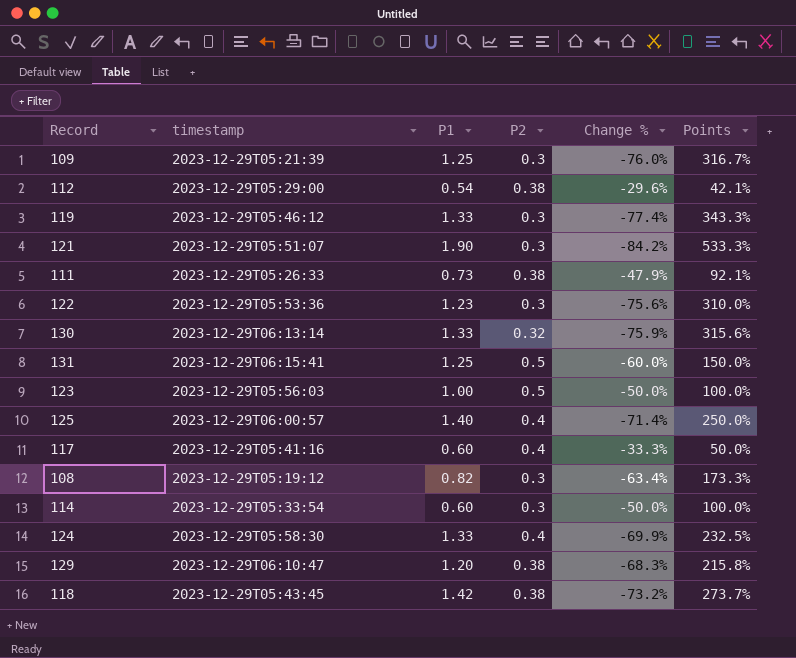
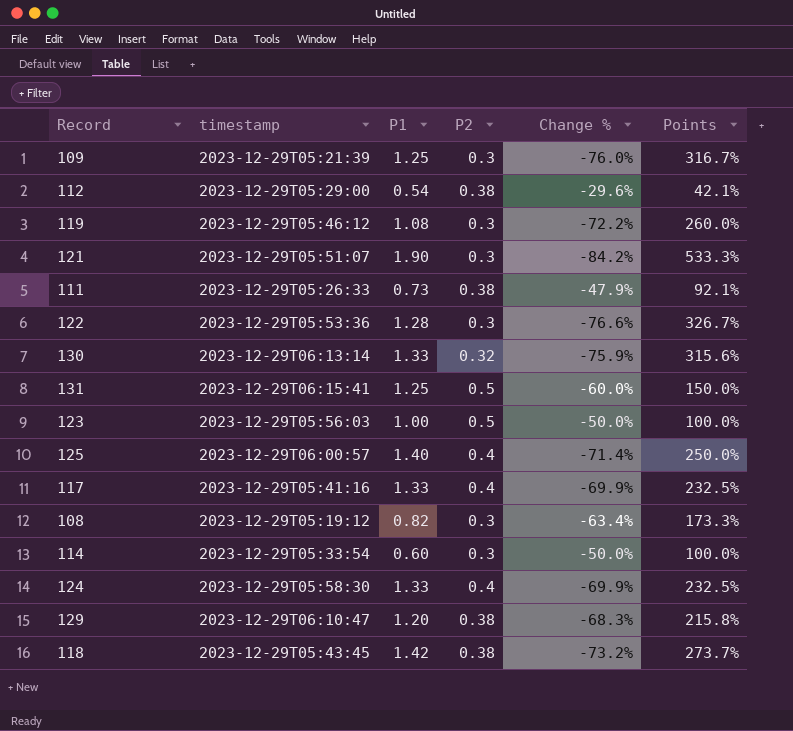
119 | P1: 1.33 -> 1.08
119 | Change %: -77.4% -> -72.2%
119 | Points: 343.3% -> 260.0%
122 | P1: 1.23 -> 1.28
122 | Change %: -75.6% -> -76.6%
122 | Points: 310.0% -> 326.7%
117 | P1: 0.60 -> 1.33
117 | Change %: -33.3% -> -69.9%
117 | Points: 50.0% -> 232.5%

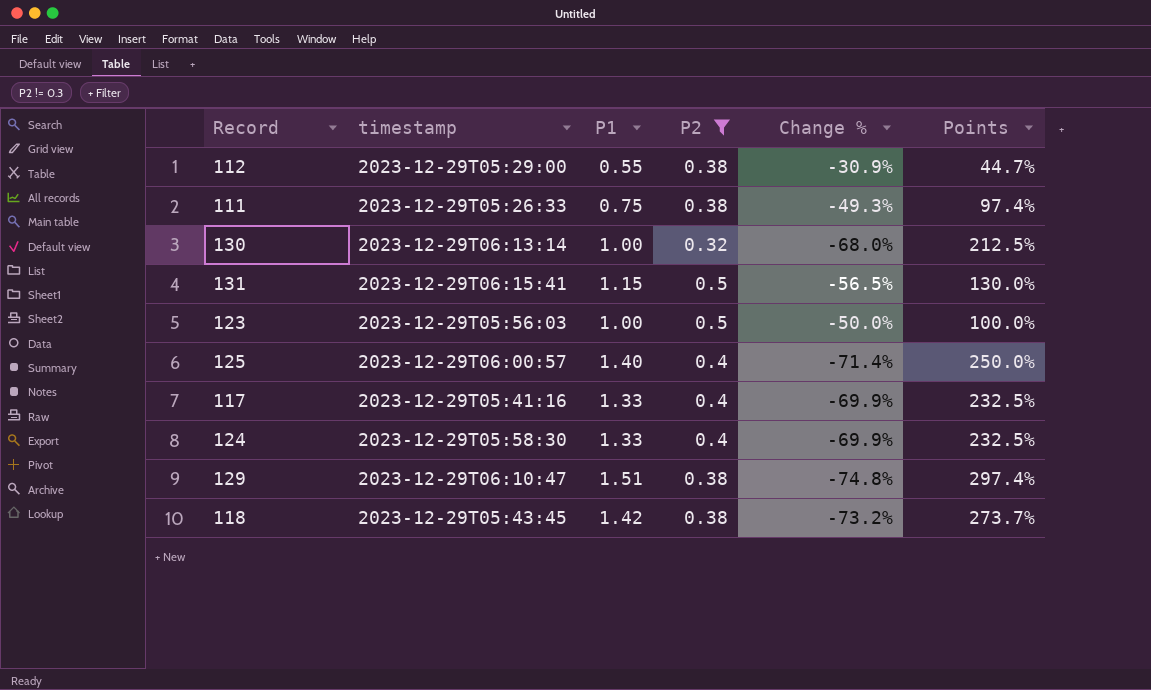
filter: none -> P2 != 0.3
112 | P1: 0.54 -> 0.55
112 | Change %: -29.6% -> -30.9%
112 | Points: 42.1% -> 44.7%
111 | P1: 0.73 -> 0.75
111 | Change %: -47.9% -> -49.3%
111 | Points: 92.1% -> 97.4%
130 | P1: 1.33 -> 1.00
130 | Change %: -75.9% -> -68.0%
130 | Points: 315.6% -> 212.5%
131 | P1: 1.25 -> 1.15
131 | Change %: -60.0% -> -56.5%
131 | Points: 150.0% -> 130.0%
129 | P1: 1.20 -> 1.51
129 | Change %: -68.3% -> -74.8%
129 | Points: 215.8% -> 297.4%

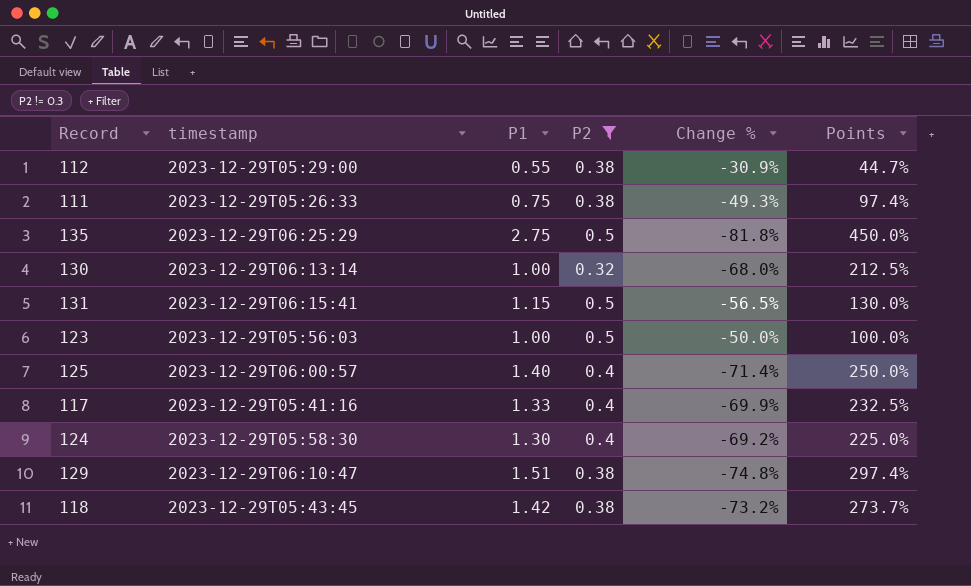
row 135: none -> 2023-12-29T06:25:29 | 2.75 | 0.5 | -81.8% | 450.0%
124 | P1: 1.33 -> 1.30
124 | Change %: -69.9% -> -69.2%
124 | Points: 232.5% -> 225.0%

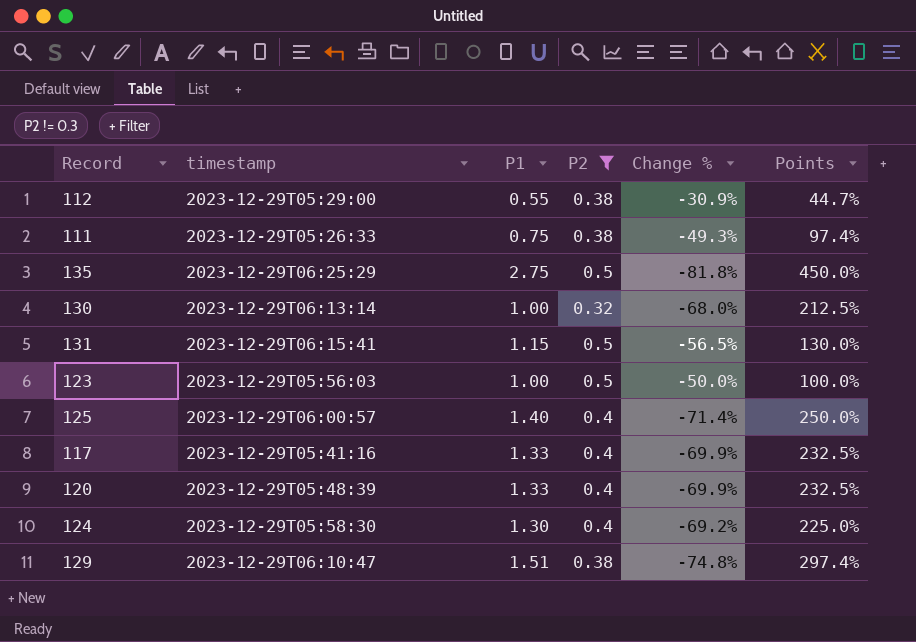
row 118: 2023-12-29T05:43:45 | 1.42 | 0.38 | -73.2% | 273.7% -> none
row 120: none -> 2023-12-29T05:48:39 | 1.33 | 0.4 | -69.9% | 232.5%

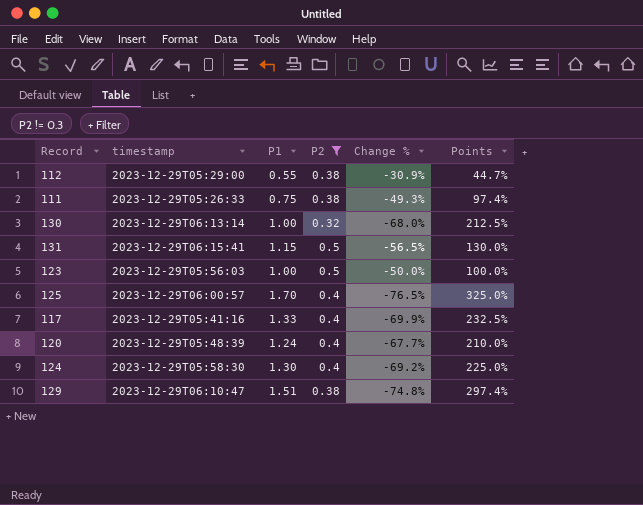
row 135: 2023-12-29T06:25:29 | 2.75 | 0.5 | -81.8% | 450.0% -> none
125 | P1: 1.40 -> 1.70
125 | Change %: -71.4% -> -76.5%
125 | Points: 250.0% -> 325.0%
120 | P1: 1.33 -> 1.24
120 | Change %: -69.9% -> -67.7%
120 | Points: 232.5% -> 210.0%

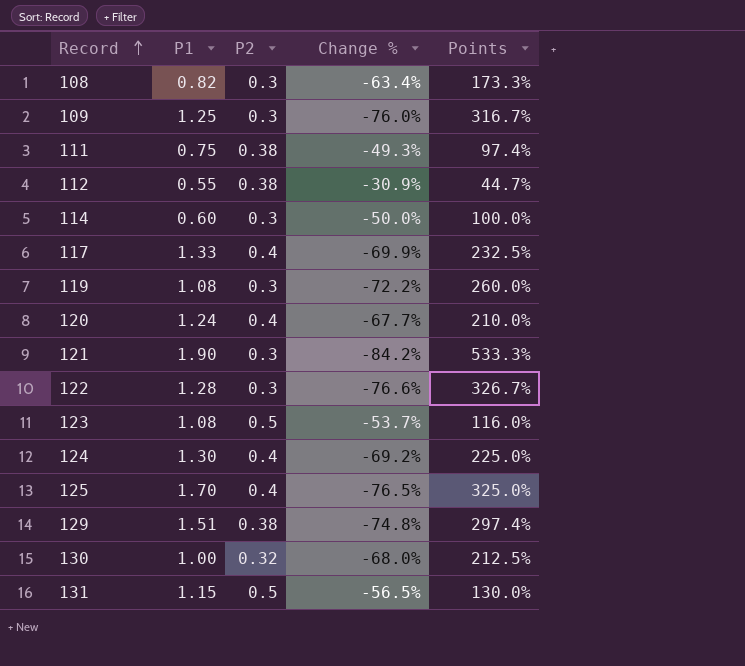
filter: P2 != 0.3 -> none
row order: none -> Record ascending
column timestamp | position: 2 -> none
123 | P1: 1.00 -> 1.08
123 | Change %: -50.0% -> -53.7%
123 | Points: 100.0% -> 116.0%

